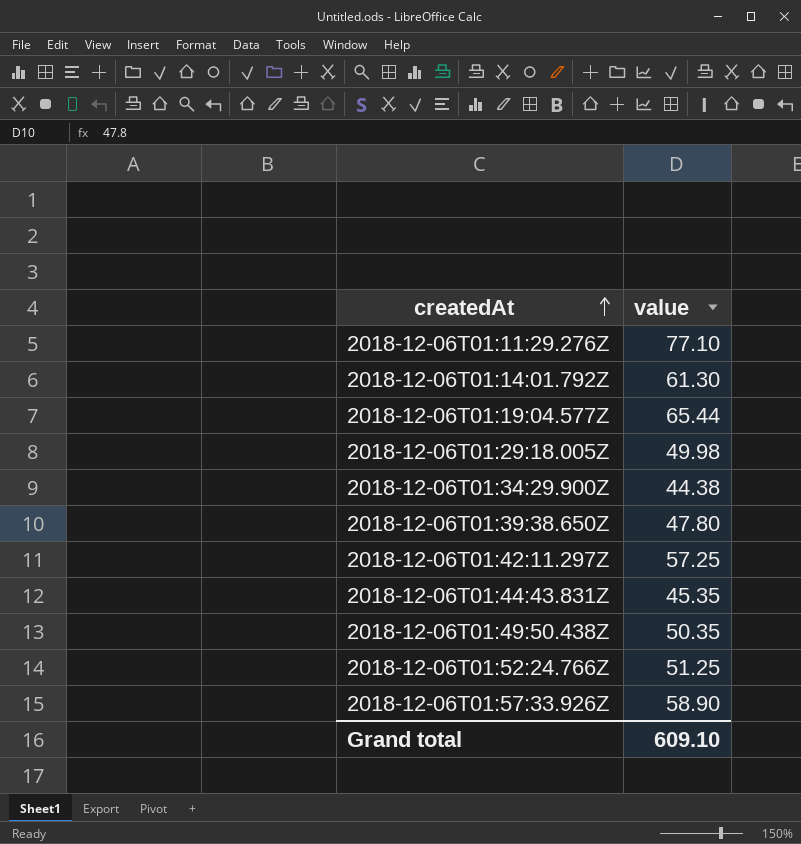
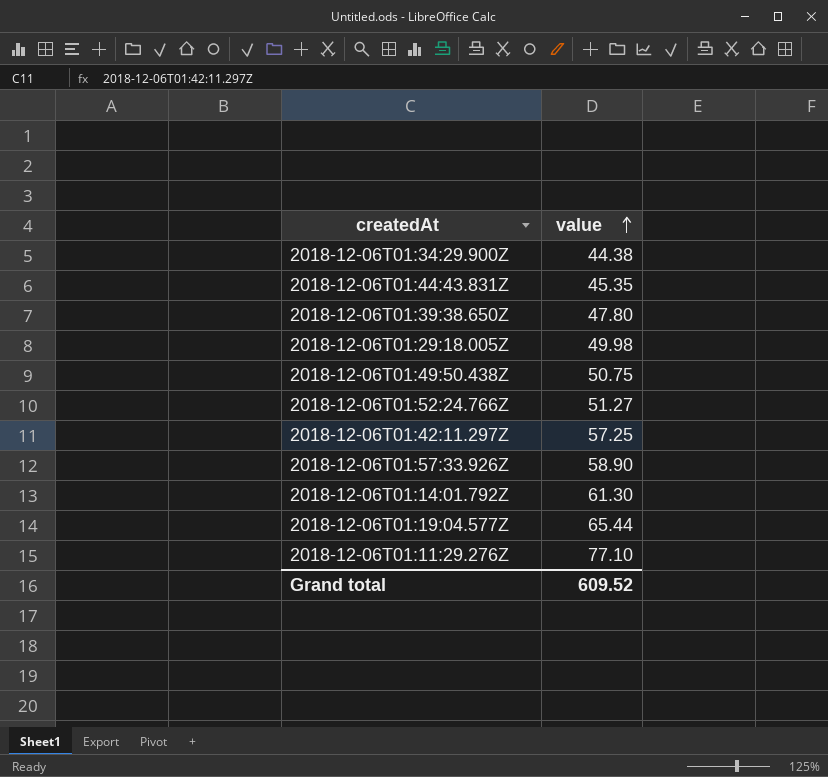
row order: createdAt ascending -> value ascending
2018-12-06T01:49:50.438Z | value: 50.35 -> 50.75
2018-12-06T01:52:24.766Z | value: 51.25 -> 51.27
Grand total | value: 609.10 -> 609.52

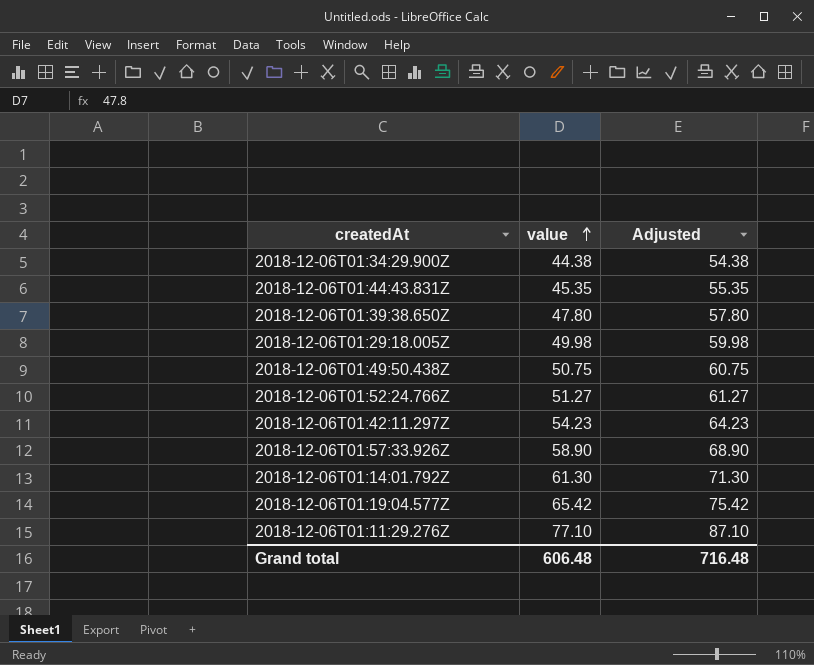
column Adjusted | formula: none -> [value] + 10
2018-12-06T01:42:11.297Z | value: 57.25 -> 54.23
2018-12-06T01:19:04.577Z | value: 65.44 -> 65.42
Grand total | value: 609.52 -> 606.48

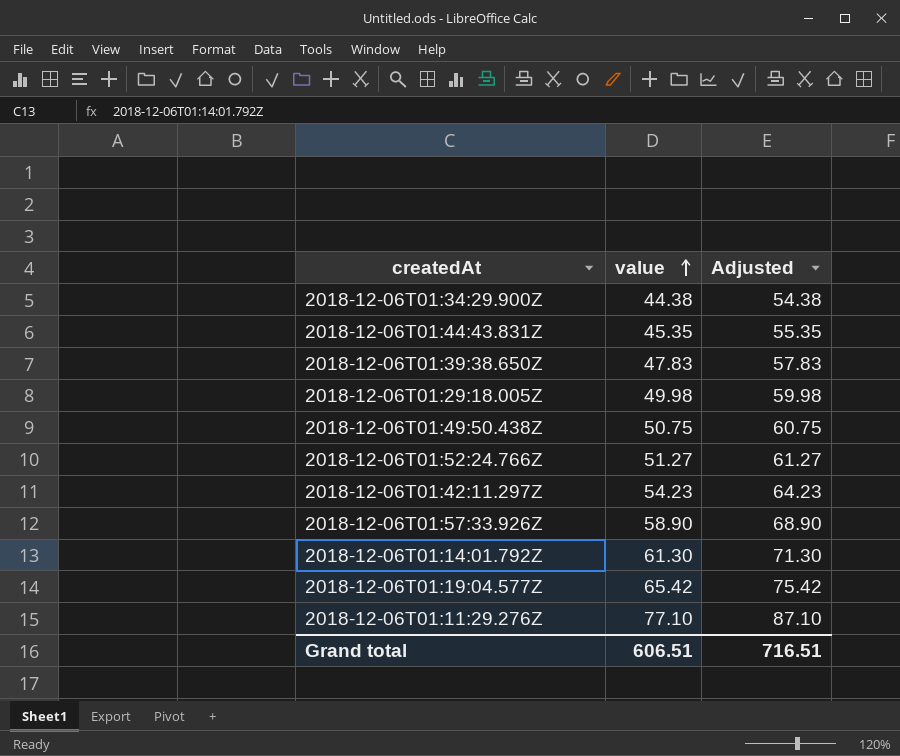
2018-12-06T01:39:38.650Z | value: 47.80 -> 47.83
2018-12-06T01:39:38.650Z | Adjusted: 57.80 -> 57.83
Grand total | value: 606.48 -> 606.51
Grand total | Adjusted: 716.48 -> 716.51

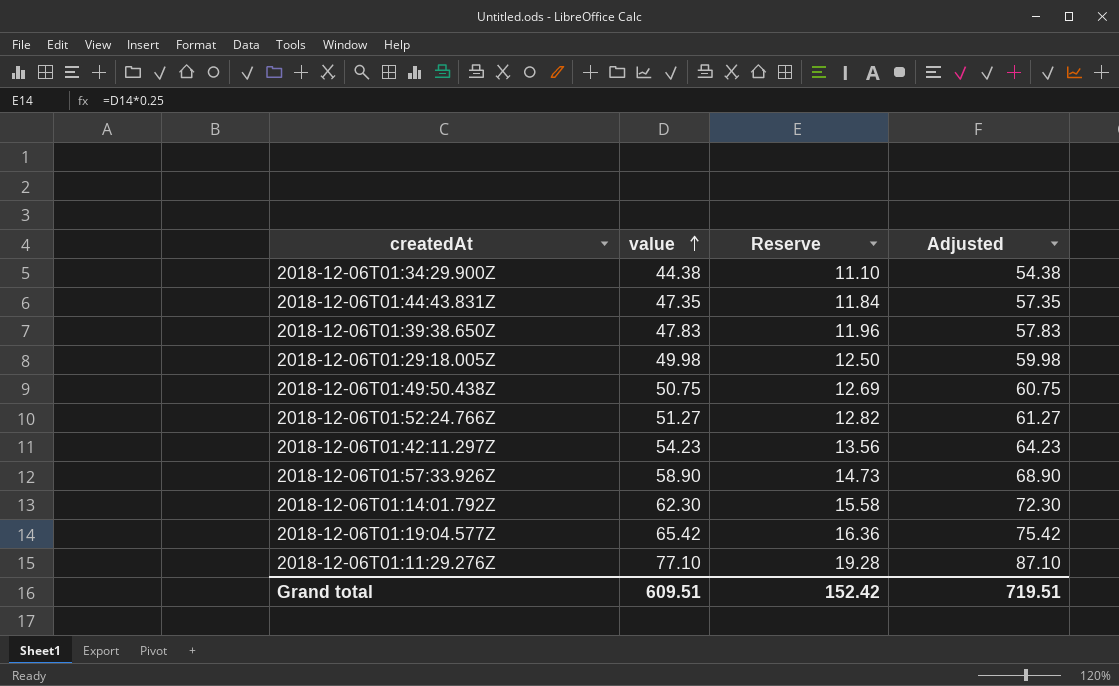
column Reserve | formula: none -> [value] * 0.25
2018-12-06T01:44:43.831Z | value: 45.35 -> 47.35
2018-12-06T01:44:43.831Z | Adjusted: 55.35 -> 57.35
2018-12-06T01:14:01.792Z | value: 61.30 -> 62.30
2018-12-06T01:14:01.792Z | Adjusted: 71.30 -> 72.30
Grand total | value: 606.51 -> 609.51
Grand total | Adjusted: 716.51 -> 719.51

